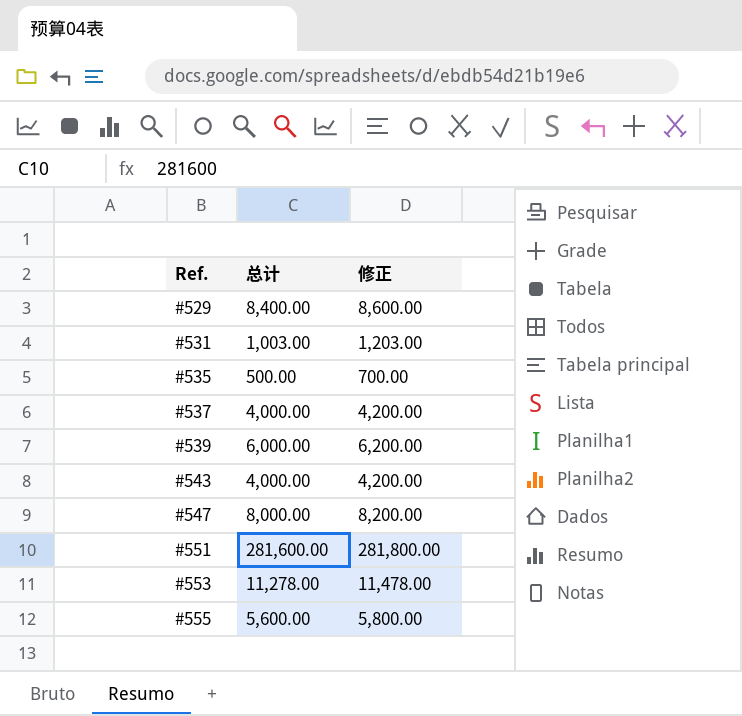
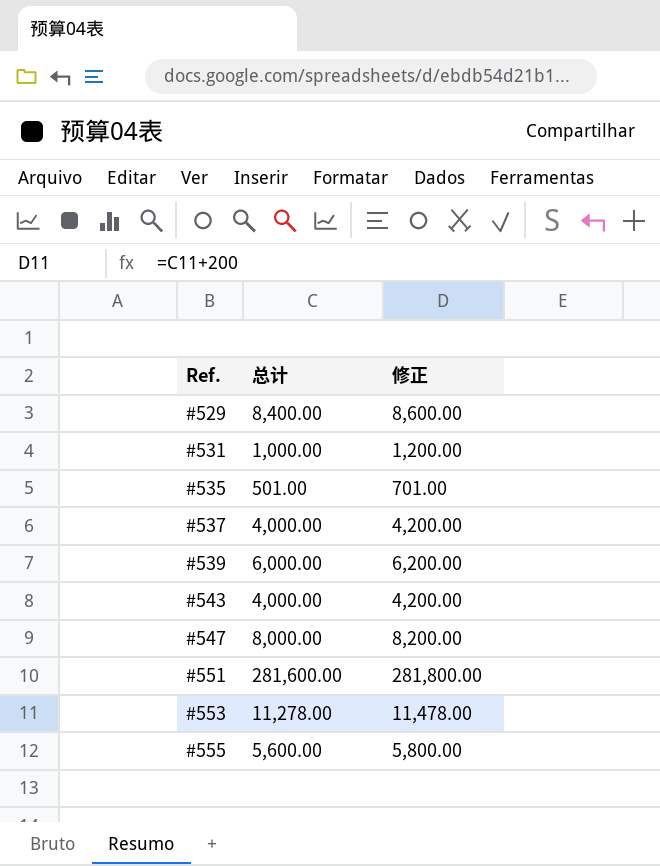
#531 | 总计: 1,003.00 -> 1,000.00
#531 | 修正: 1,203.00 -> 1,200.00
#535 | 总计: 500.00 -> 501.00
#535 | 修正: 700.00 -> 701.00

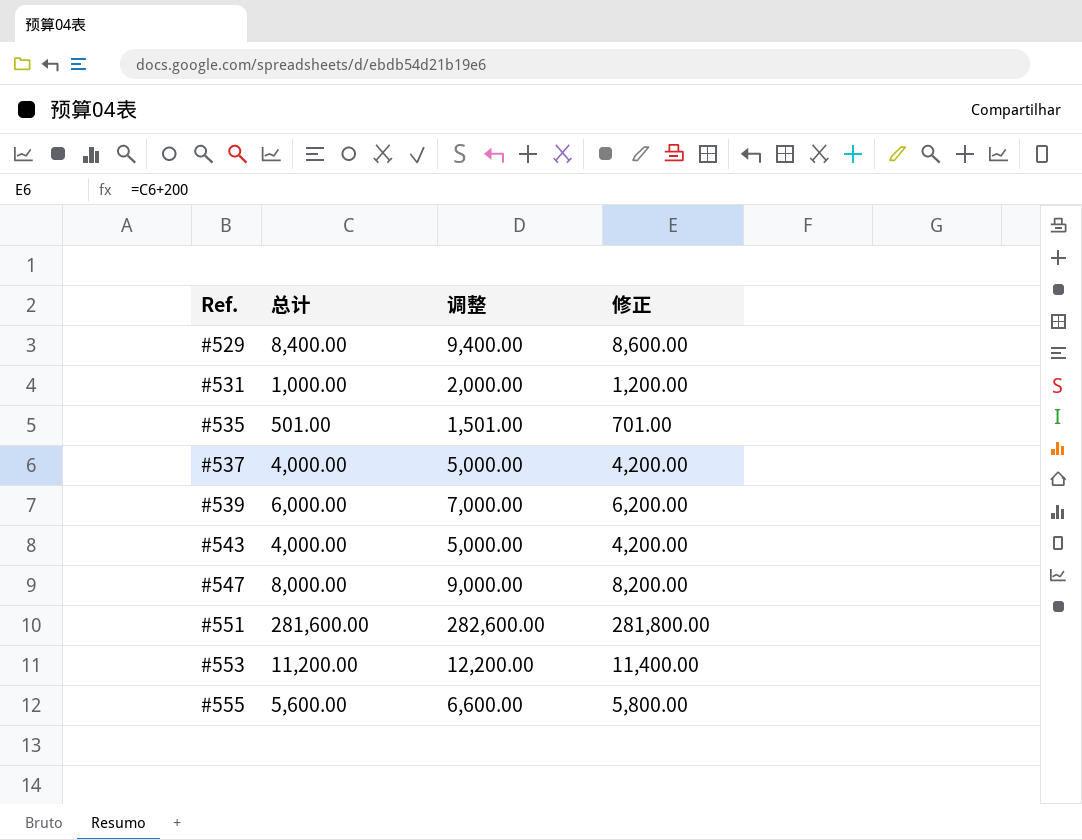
column 调整 | formula: none -> [总计] + 1000
#553 | 总计: 11,278.00 -> 11,200.00
#553 | 修正: 11,478.00 -> 11,400.00

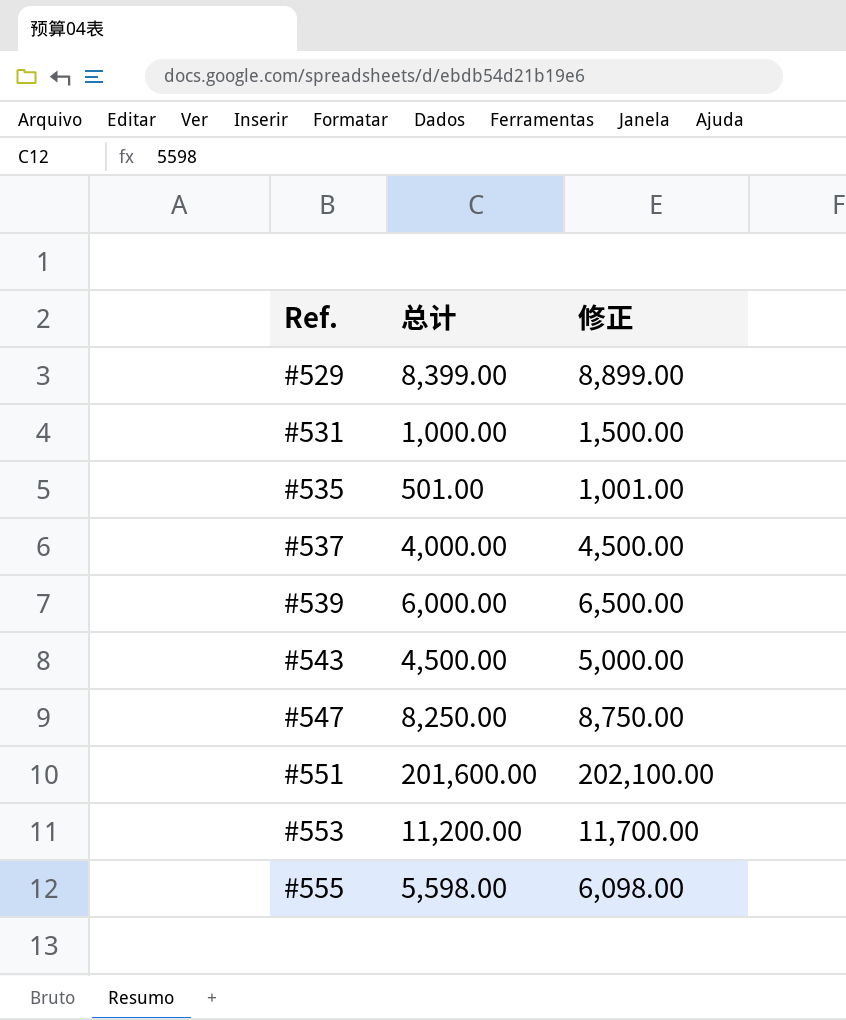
column 调整 | formula: [总计] + 1000 -> none
column 修正 | formula: [总计] + 200 -> [总计] + 500
#529 | 总计: 8,400.00 -> 8,399.00
#543 | 总计: 4,000.00 -> 4,500.00
#547 | 总计: 8,000.00 -> 8,250.00
#551 | 总计: 281,600.00 -> 201,600.00
#555 | 总计: 5,600.00 -> 5,598.00

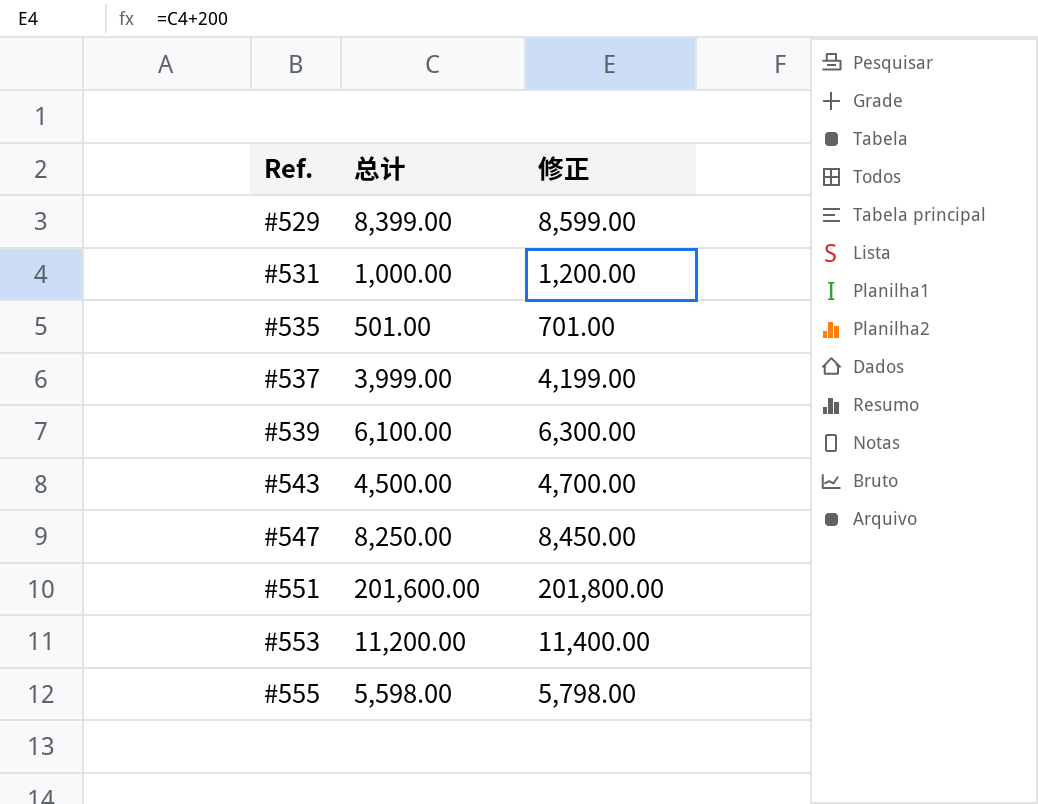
column 修正 | formula: [总计] + 500 -> [总计] + 200
#537 | 总计: 4,000.00 -> 3,999.00
#539 | 总计: 6,000.00 -> 6,100.00

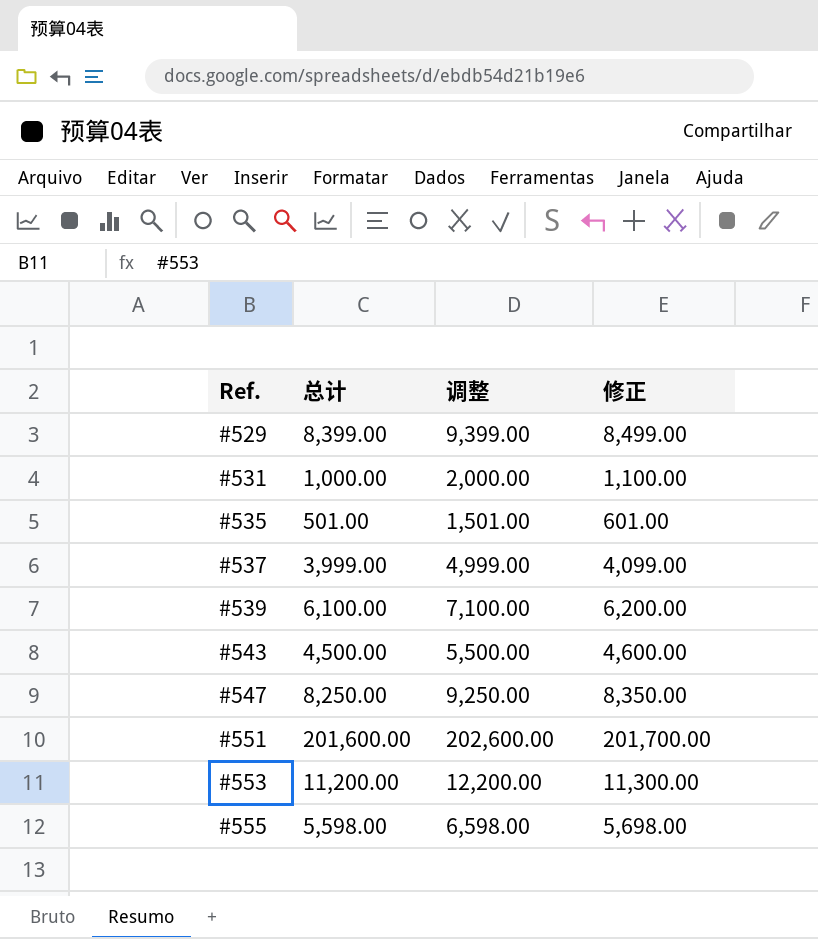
column 调整 | formula: none -> [总计] + 1000
column 修正 | formula: [总计] + 200 -> [总计] + 100

